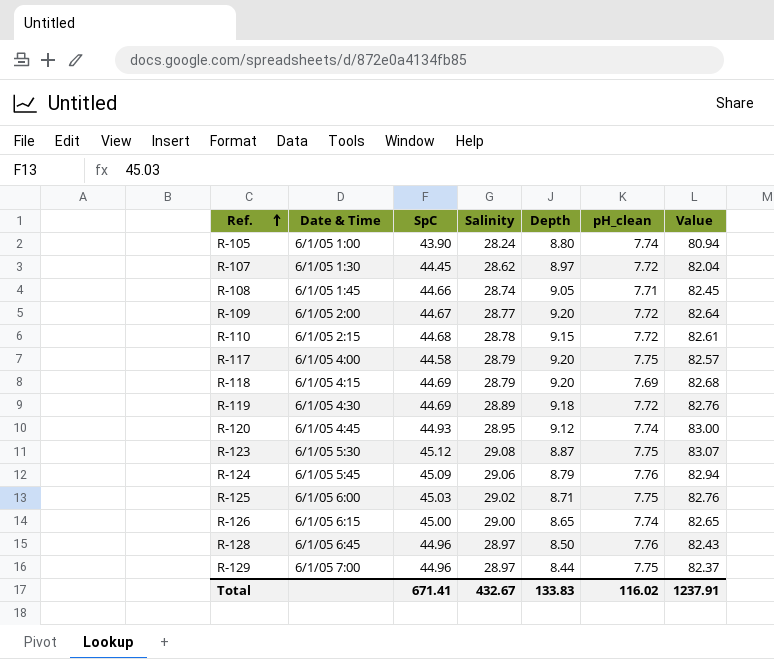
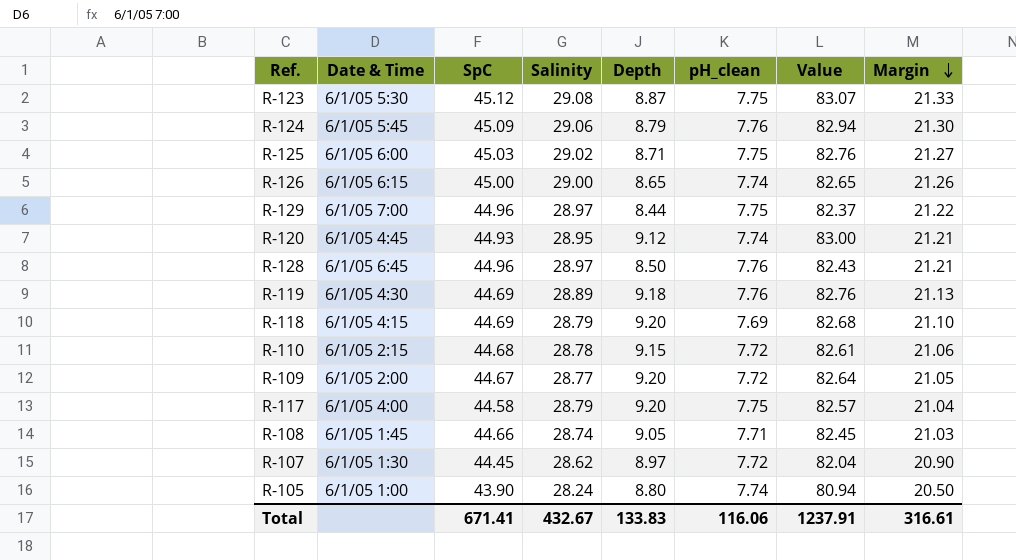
row order: Ref. ascending -> Margin descending
column Margin | formula: none -> [Salinity] - [pH_clean]
R-119 | pH_clean: 7.72 -> 7.76
Total | pH_clean: 116.02 -> 116.06

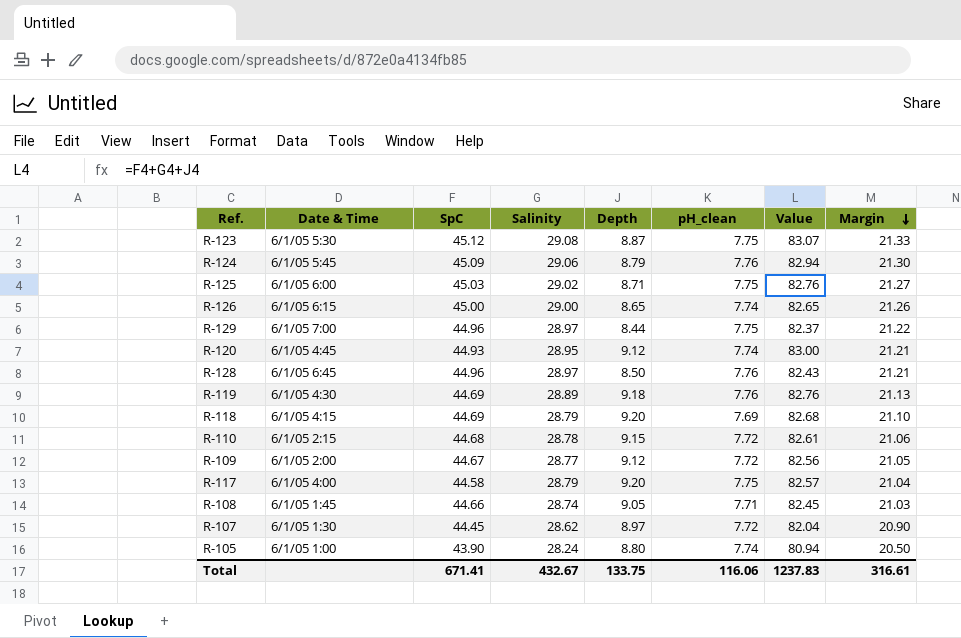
R-109 | Depth: 9.20 -> 9.12
R-109 | Value: 82.64 -> 82.56
Total | Depth: 133.83 -> 133.75
Total | Value: 1237.91 -> 1237.83

